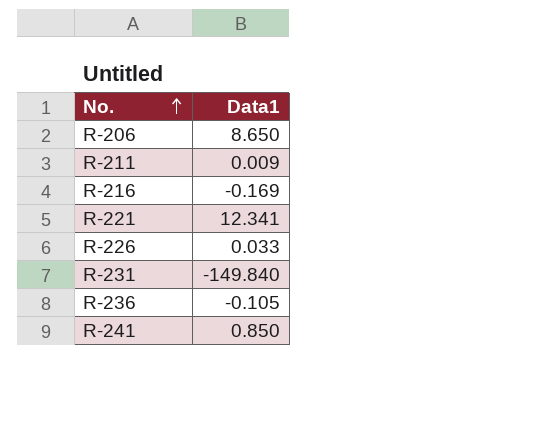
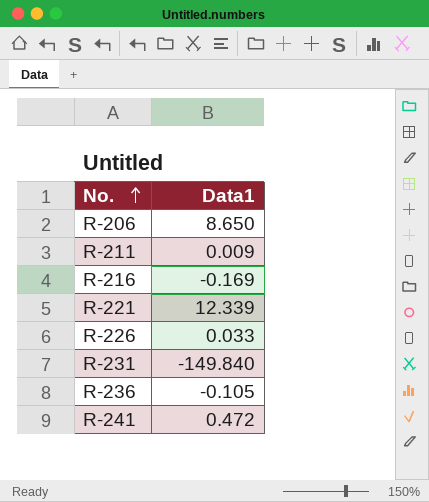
R-221 | Data1: 12.341 -> 12.339
R-241 | Data1: 0.850 -> 0.472

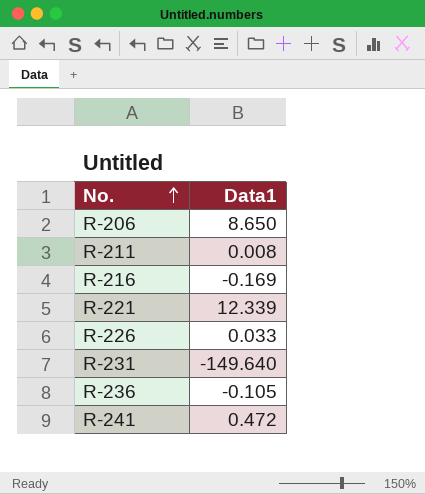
R-211 | Data1: 0.009 -> 0.008
R-231 | Data1: -149.840 -> -149.640

